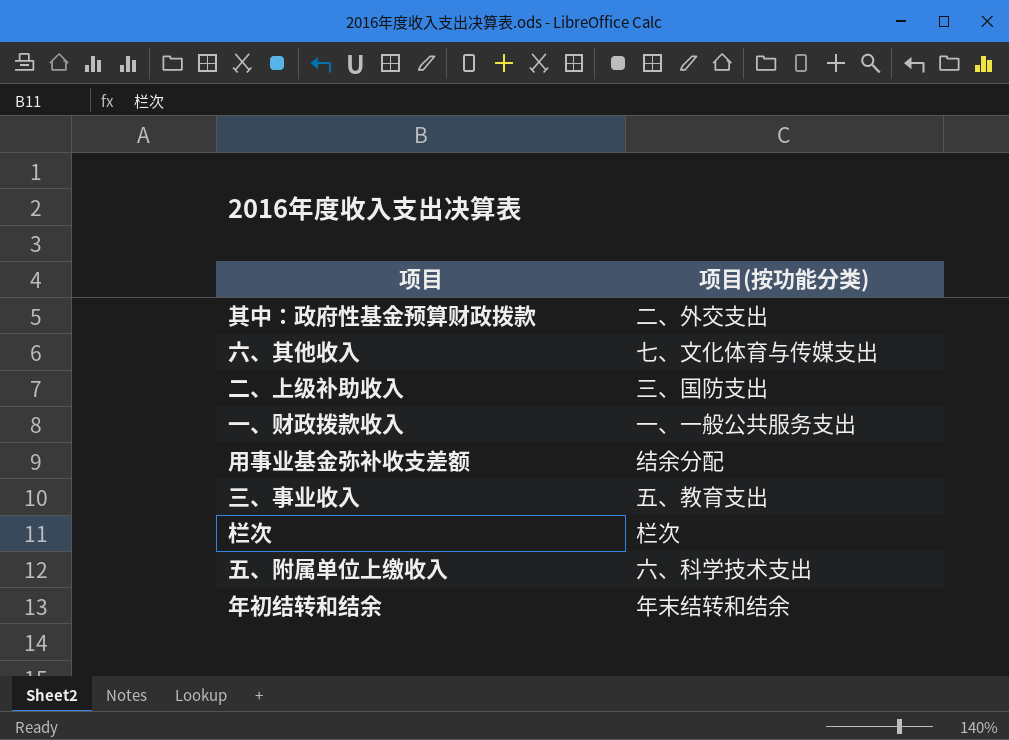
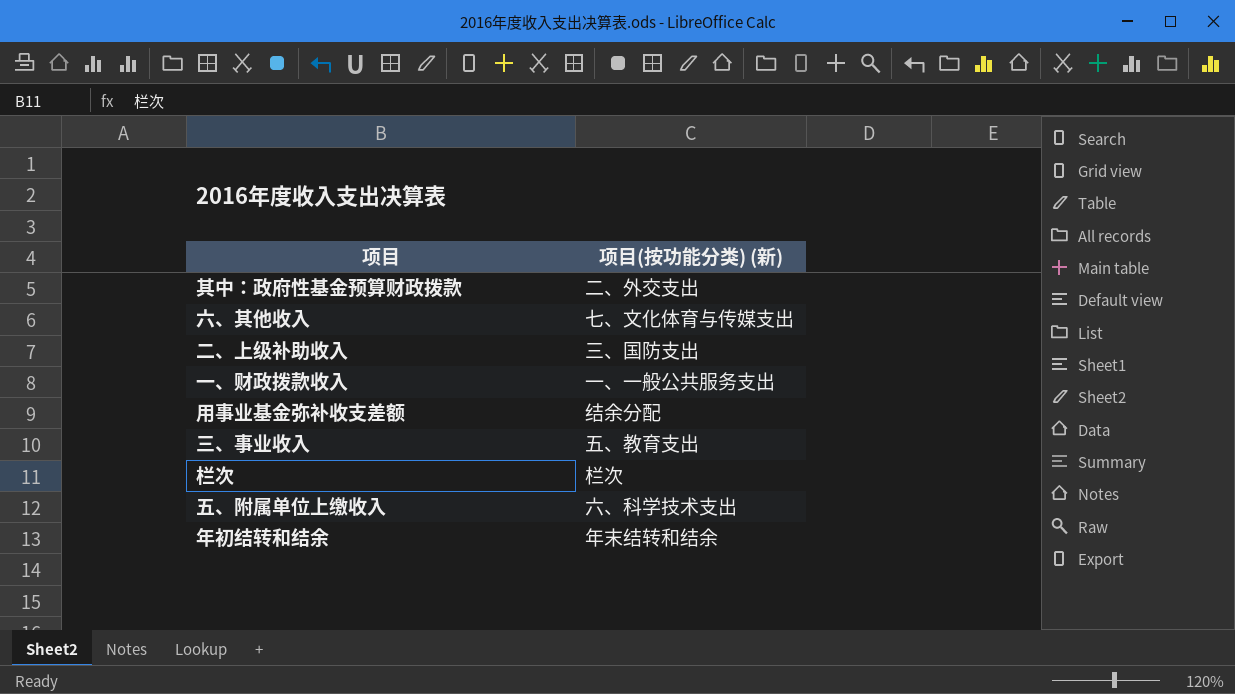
column name: 项目(按功能分类) -> 项目(按功能分类) (新)

